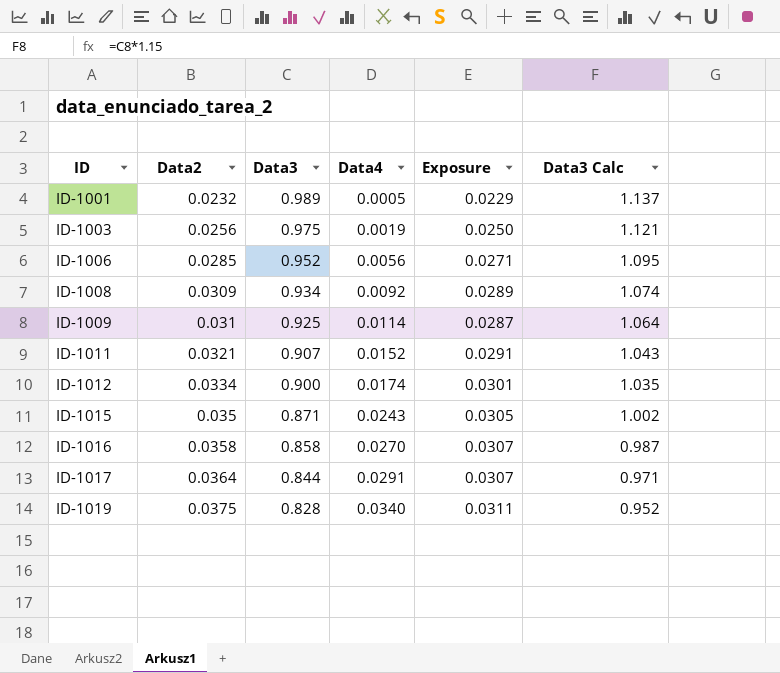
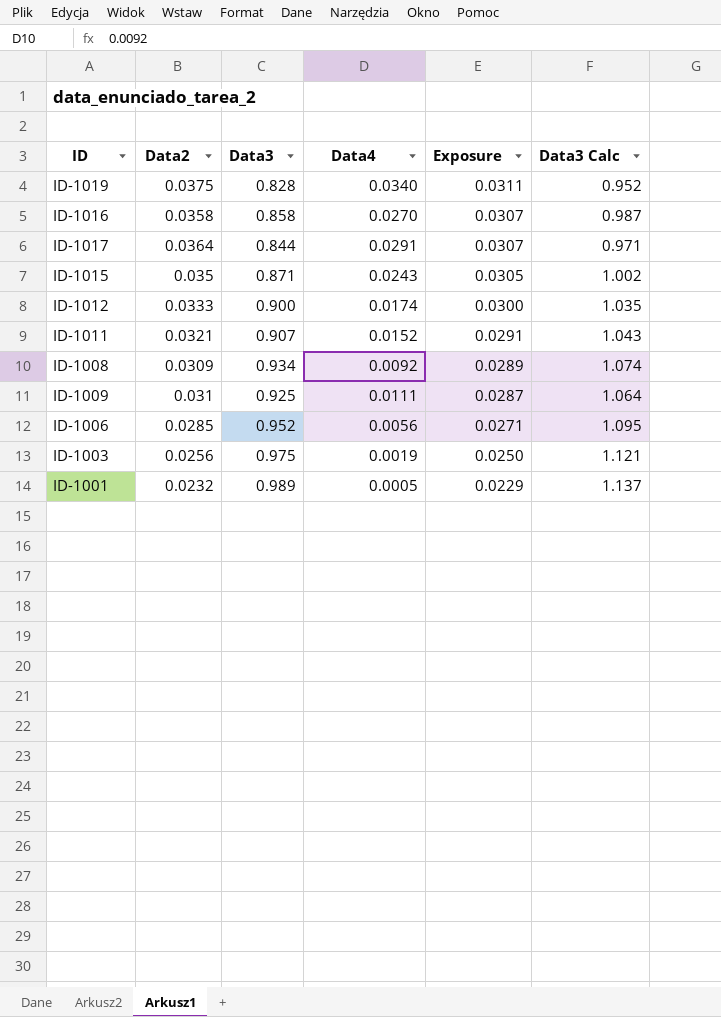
row order: ID ascending -> Exposure descending
ID-1012 | Data2: 0.0334 -> 0.0333
ID-1012 | Exposure: 0.0301 -> 0.0300
ID-1009 | Data4: 0.0114 -> 0.0111

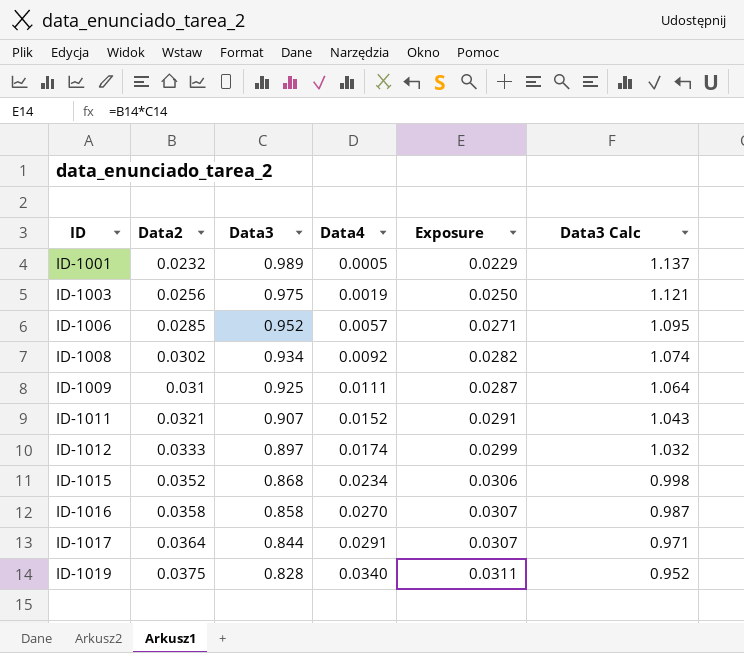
row order: Exposure descending -> ID ascending
ID-1006 | Data4: 0.0056 -> 0.0057
ID-1008 | Data2: 0.0309 -> 0.0302
ID-1008 | Exposure: 0.0289 -> 0.0282
ID-1012 | Data3: 0.900 -> 0.897
ID-1012 | Exposure: 0.0300 -> 0.0299
ID-1012 | Data3 Calc: 1.035 -> 1.032
ID-1015 | Data2: 0.035 -> 0.0352
ID-1015 | Data3: 0.871 -> 0.868
ID-1015 | Data4: 0.0243 -> 0.0234
ID-1015 | Exposure: 0.0305 -> 0.0306
ID-1015 | Data3 Calc: 1.002 -> 0.998

